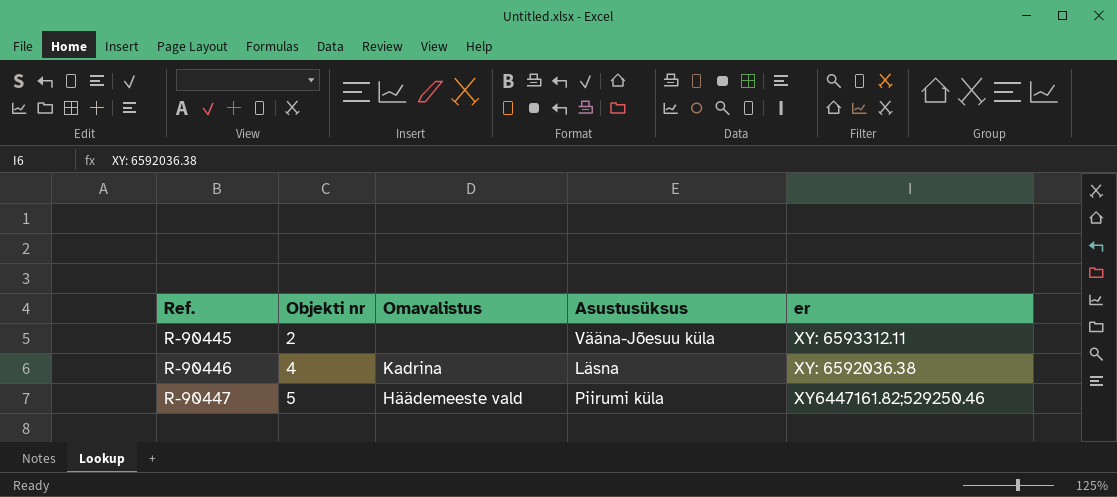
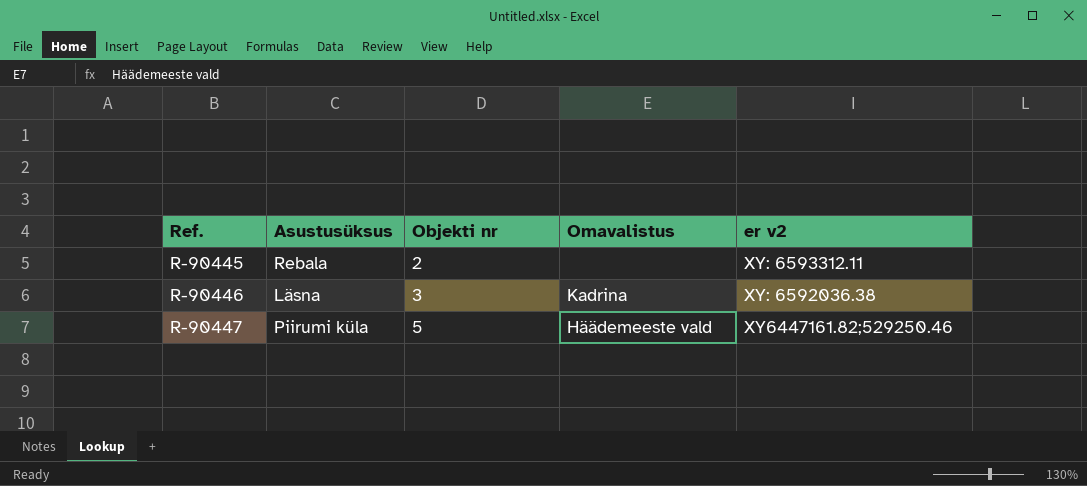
column Asustusüksus | position: 4 -> 2
column name: er -> er v2
R-90445 | Asustusüksus: Vääna-Jõesuu küla -> Rebala
R-90446 | Objekti nr: 4 -> 3

